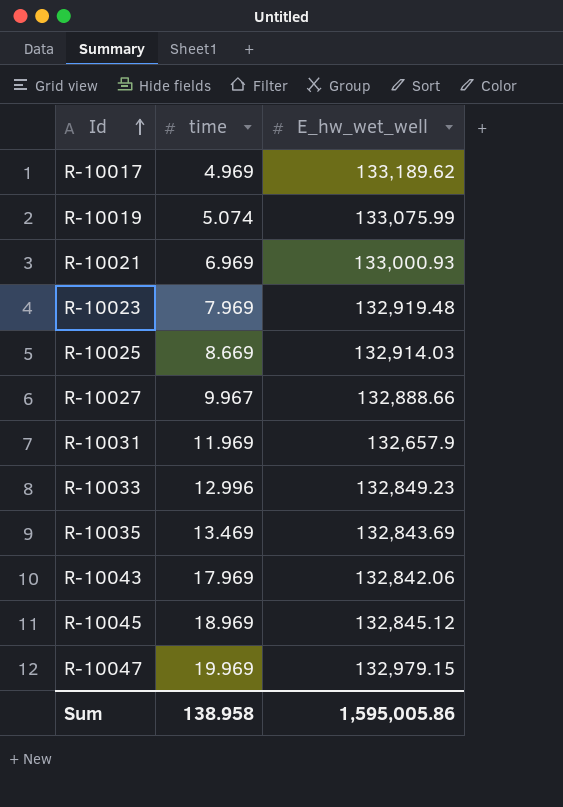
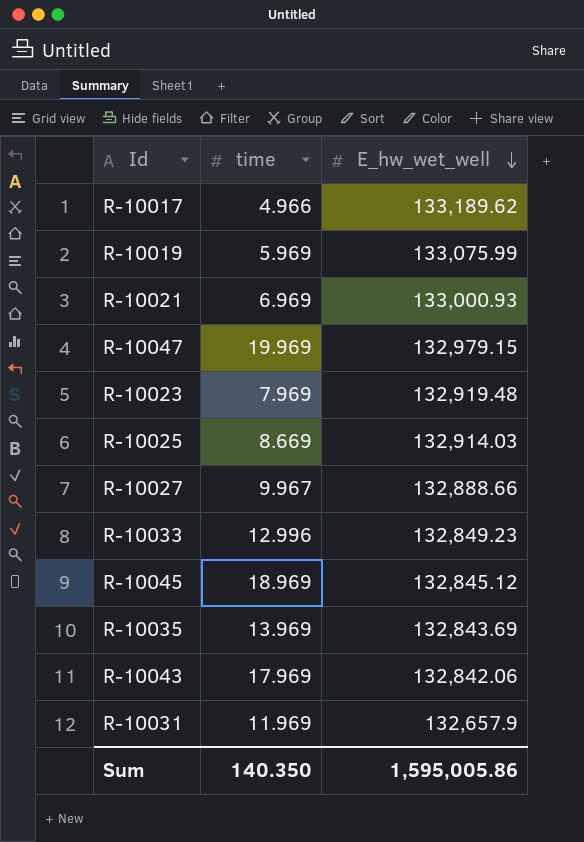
row order: Id ascending -> E_hw_wet_well descending
R-10017 | time: 4.969 -> 4.966
R-10019 | time: 5.074 -> 5.969
R-10035 | time: 13.469 -> 13.969
Sum | time: 138.958 -> 140.350

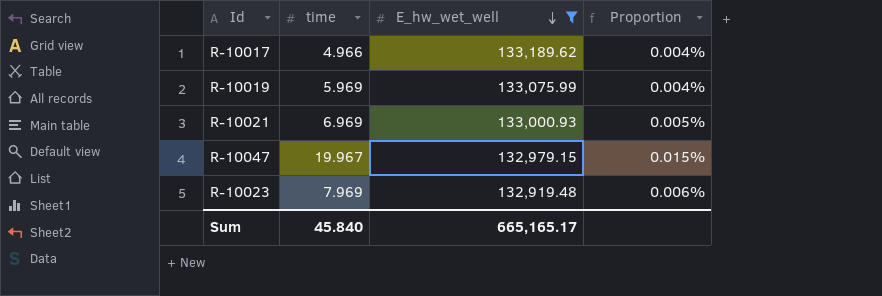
filter: none -> E_hw_wet_well >= 132,919.48
column Proportion | formula: none -> [time] / [E_hw_wet_well]
R-10047 | time: 19.969 -> 19.967
Sum | time: 140.350 -> 45.840
Sum | E_hw_wet_well: 1,595,005.86 -> 665,165.17

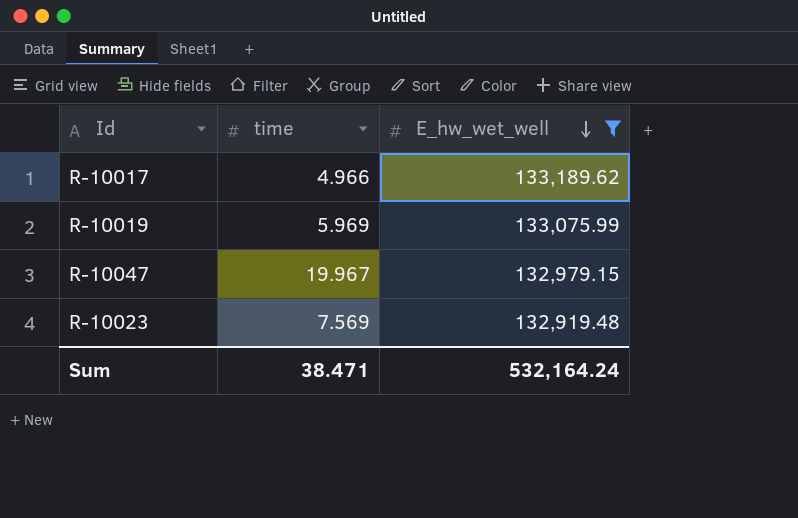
column Proportion | formula: [time] / [E_hw_wet_well] -> none
row R-10021: 6.969 | 133,000.93 | 0.005% -> none
R-10023 | time: 7.969 -> 7.569
Sum | time: 45.840 -> 38.471
Sum | E_hw_wet_well: 665,165.17 -> 532,164.24

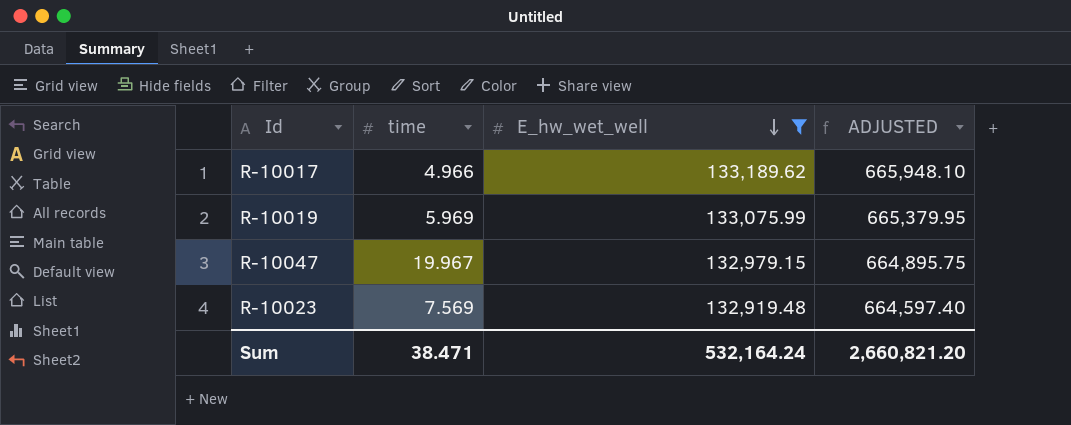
column ADJUSTED | formula: none -> [E_hw_wet_well] * 5

